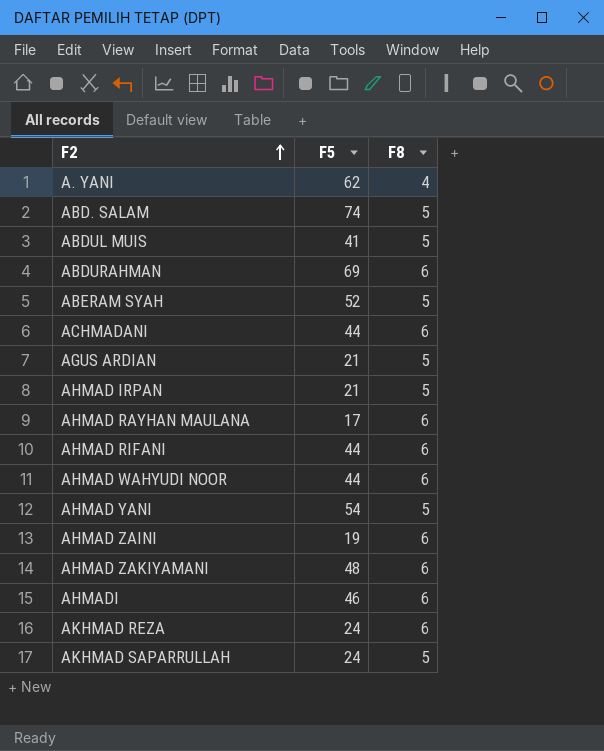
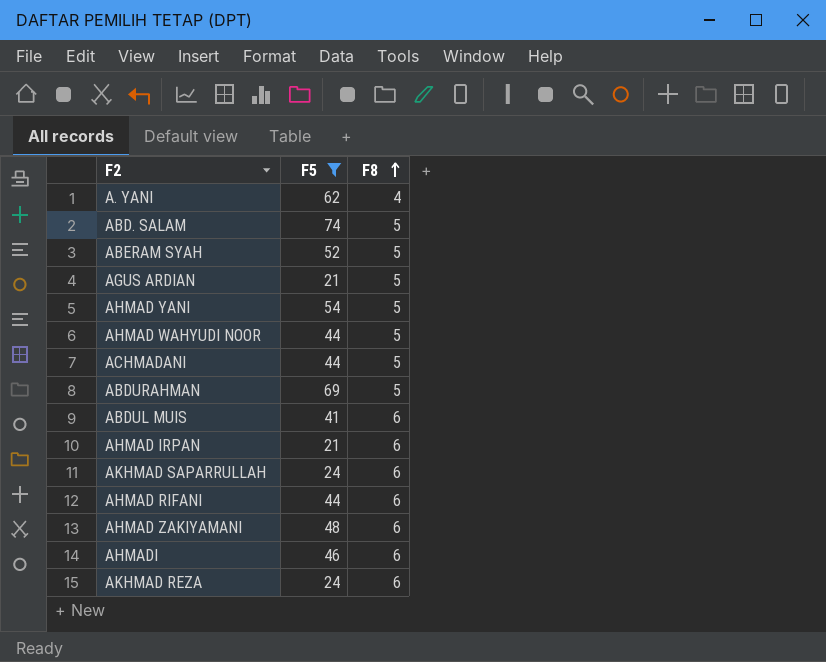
filter: none -> F5 >= 21
row order: F2 ascending -> F8 ascending
AHMAD WAHYUDI NOOR | F8: 6 -> 5
ACHMADANI | F8: 6 -> 5
ABDURAHMAN | F8: 6 -> 5
ABDUL MUIS | F8: 5 -> 6
AHMAD IRPAN | F8: 5 -> 6
AKHMAD SAPARRULLAH | F8: 5 -> 6

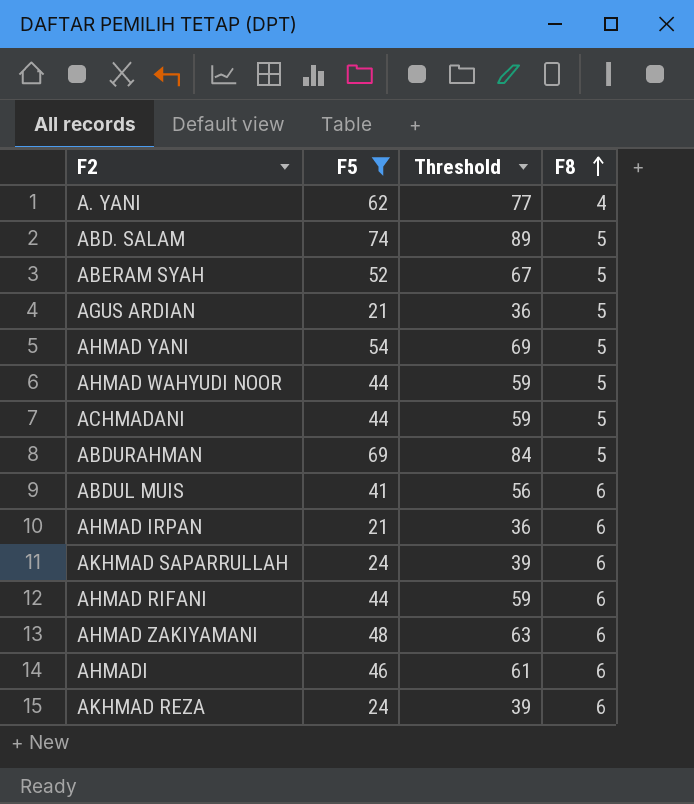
column Threshold | formula: none -> [F5] + 15

